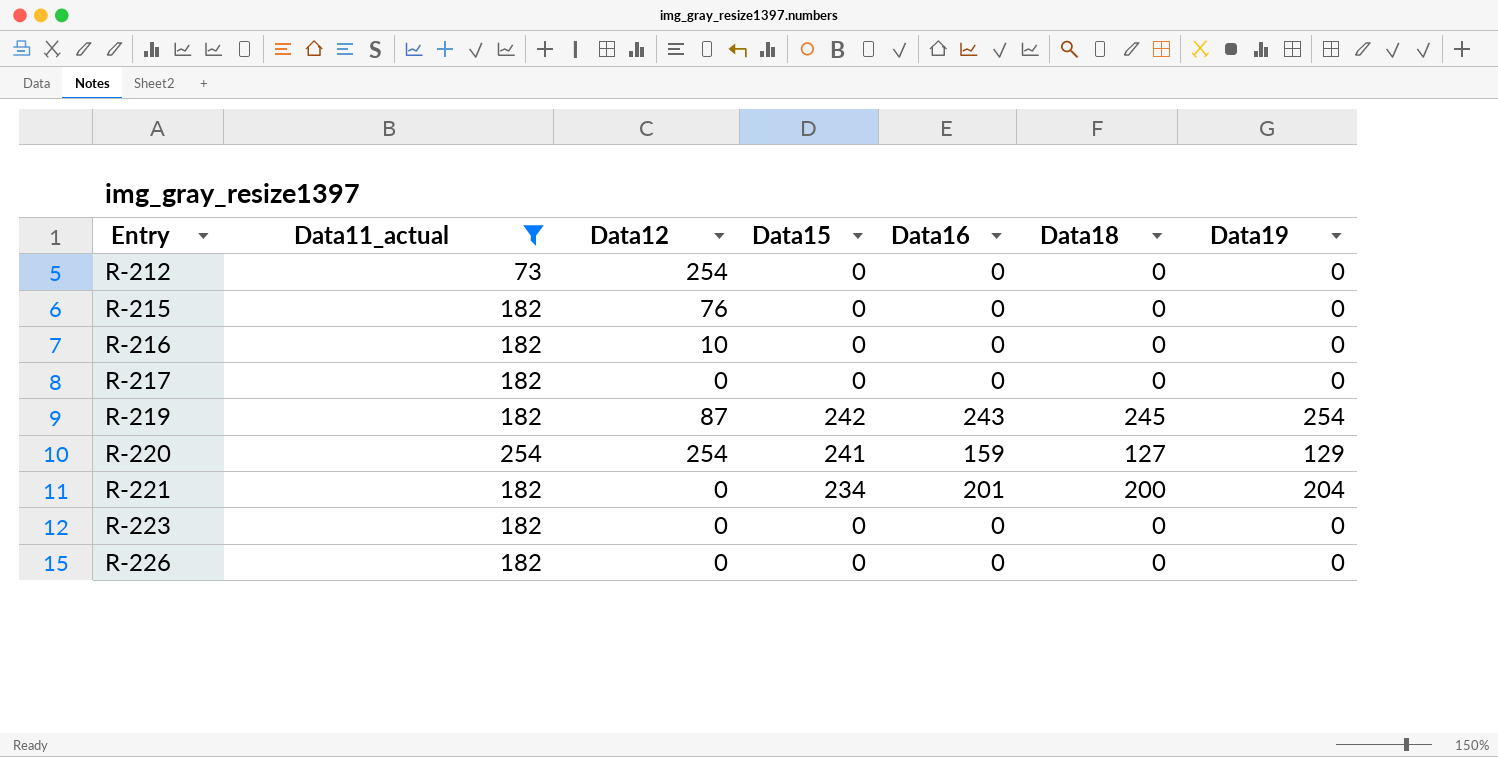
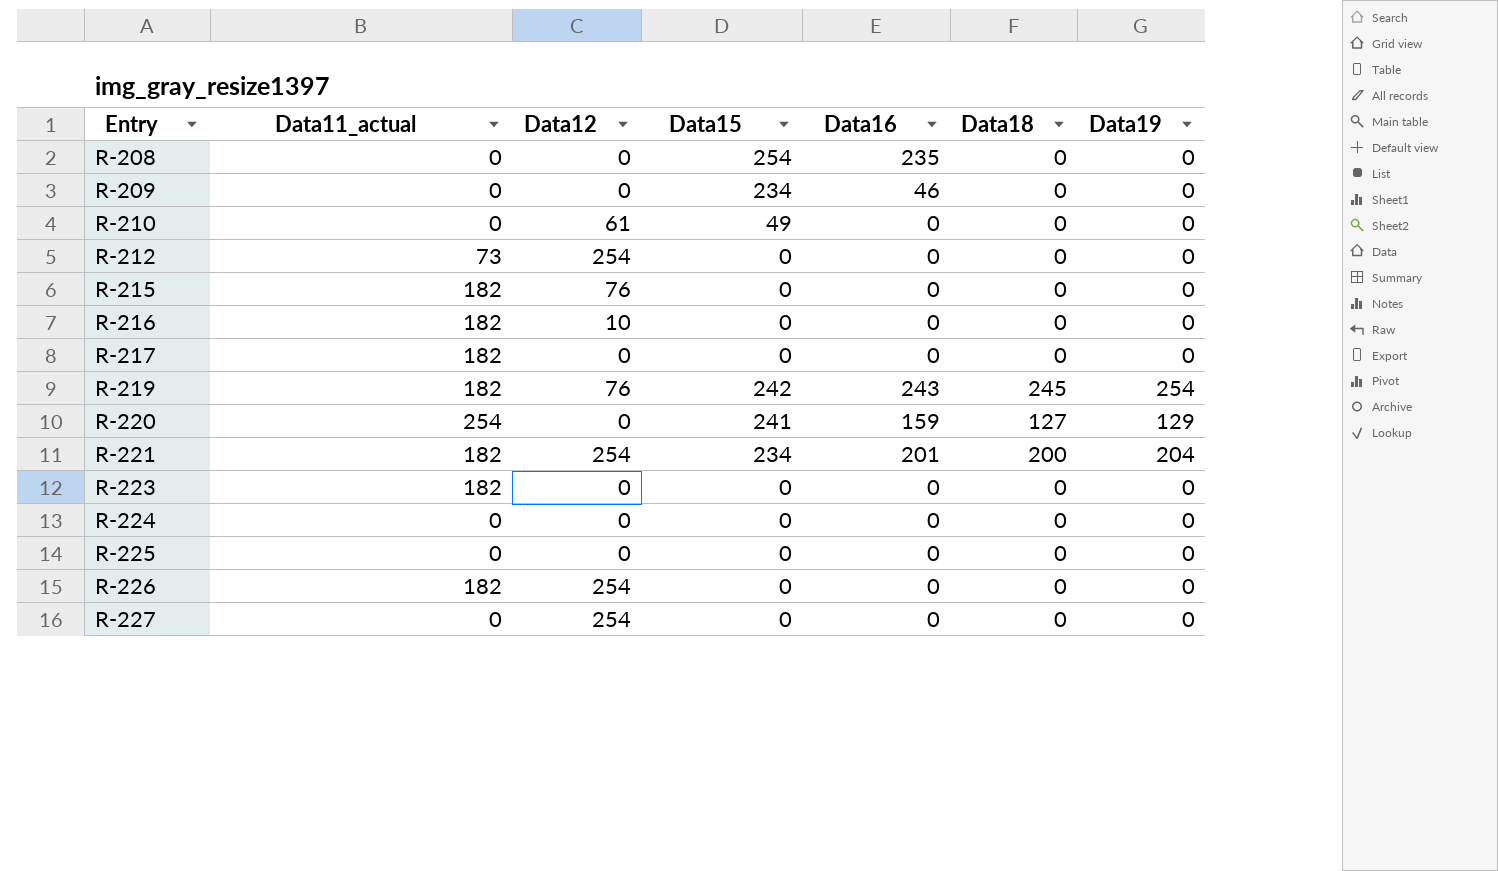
filter: Data11_actual != 0 -> none
R-219 | Data12: 87 -> 76
R-220 | Data12: 254 -> 0
R-221 | Data12: 0 -> 254
R-226 | Data12: 0 -> 254

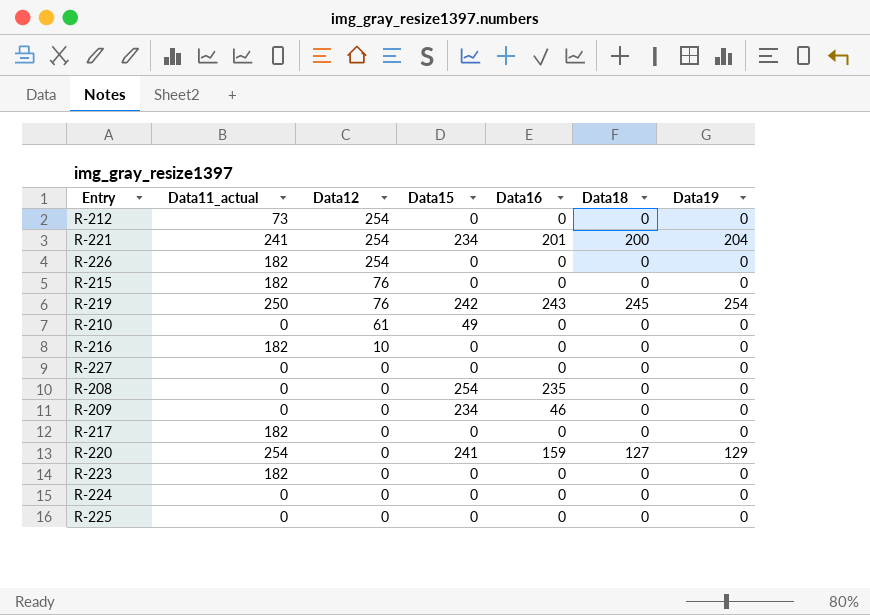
row order: Entry ascending -> Data12 descending
R-221 | Data11_actual: 182 -> 241
R-219 | Data11_actual: 182 -> 250
R-227 | Data12: 254 -> 0

